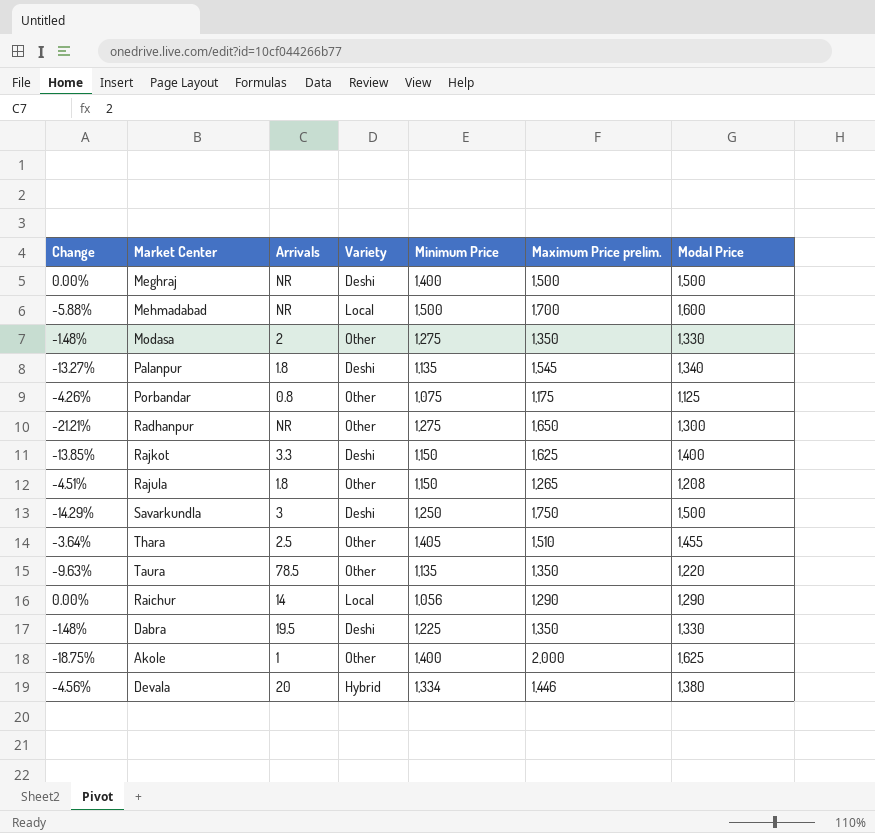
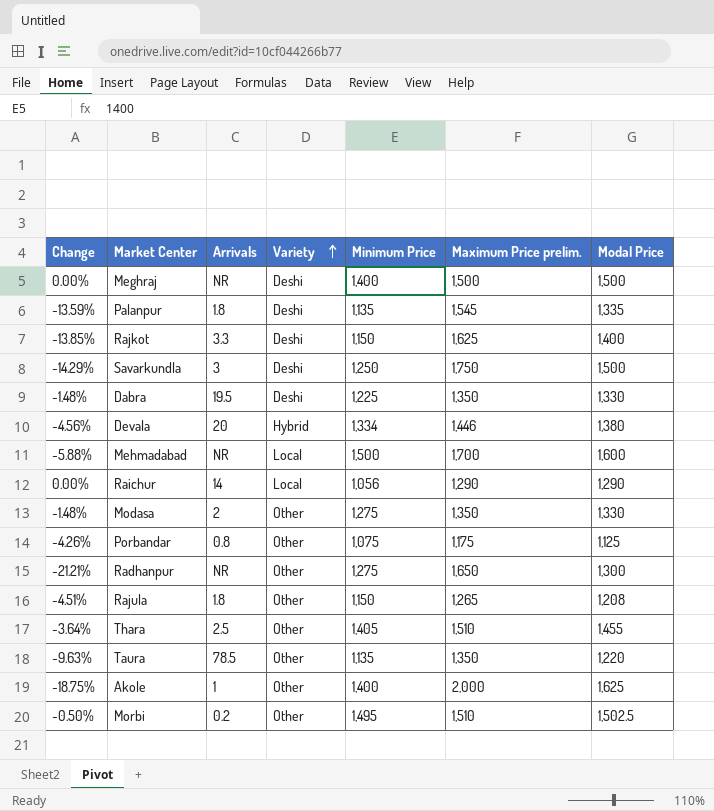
row order: none -> Variety ascending
Palanpur | Change: -13.27% -> -13.59%
Palanpur | Modal Price: 1,340 -> 1,335
row Morbi: none -> -0.50% | 0.2 | Other | 1,495 | 1,510 | 1,502.5

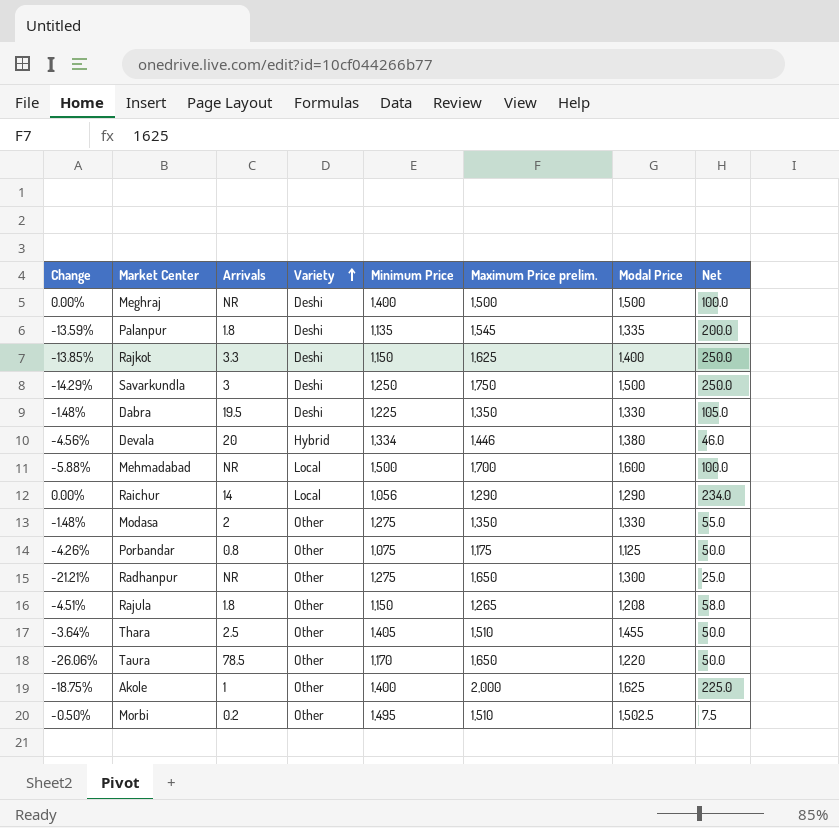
column Net | formula: none -> [Modal Price] - [Minimum Price]
Taura | Change: -9.63% -> -26.06%
Taura | Minimum Price: 1,135 -> 1,170
Taura | Maximum Price prelim.: 1,350 -> 1,650

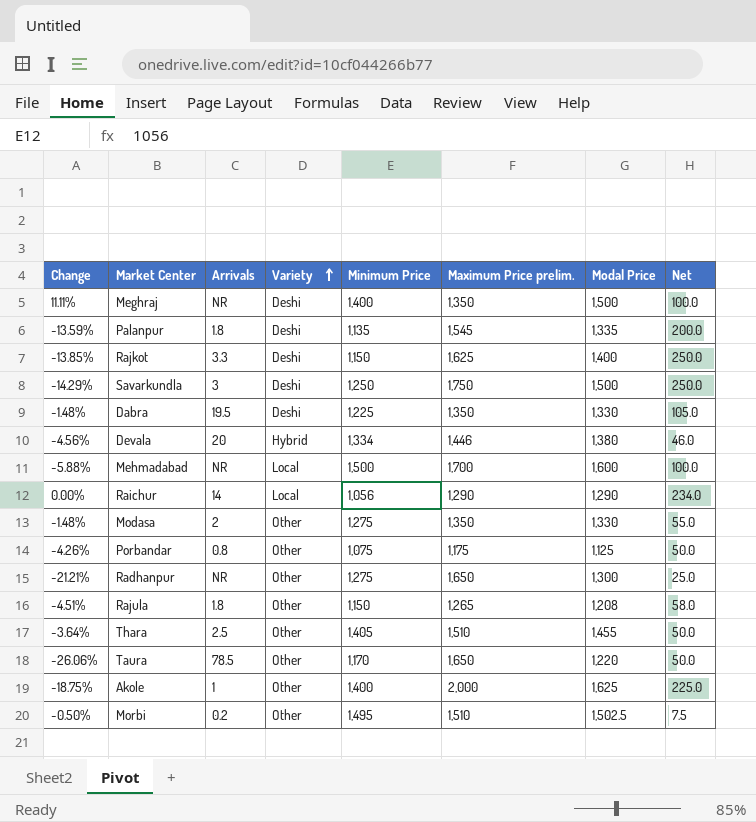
Meghraj | Change: 0.00% -> 11.11%
Meghraj | Maximum Price prelim.: 1,500 -> 1,350

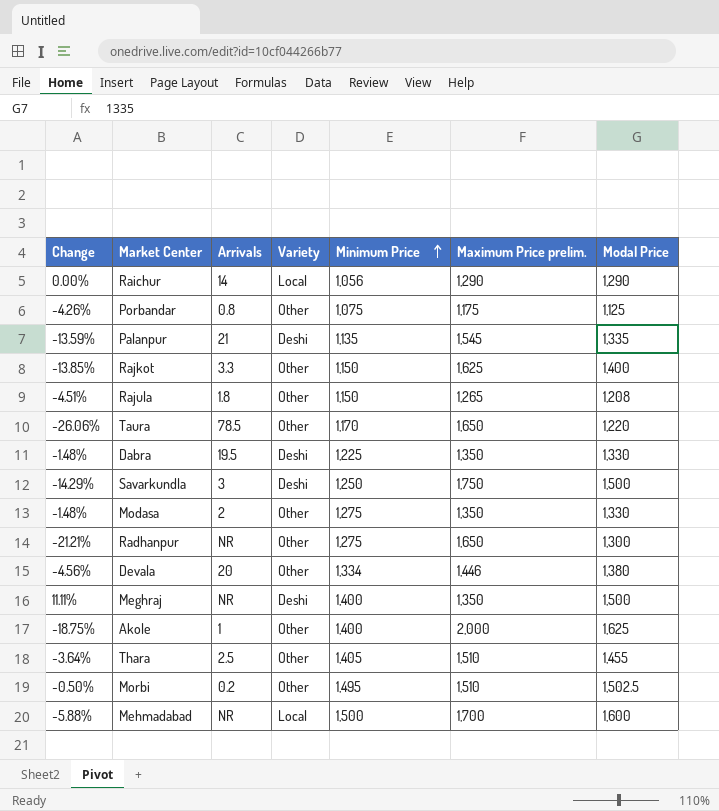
row order: Variety ascending -> Minimum Price ascending
column Net | formula: [Modal Price] - [Minimum Price] -> none
Palanpur | Arrivals: 1.8 -> 21
Rajkot | Variety: Deshi -> Other
Devala | Variety: Hybrid -> Other

